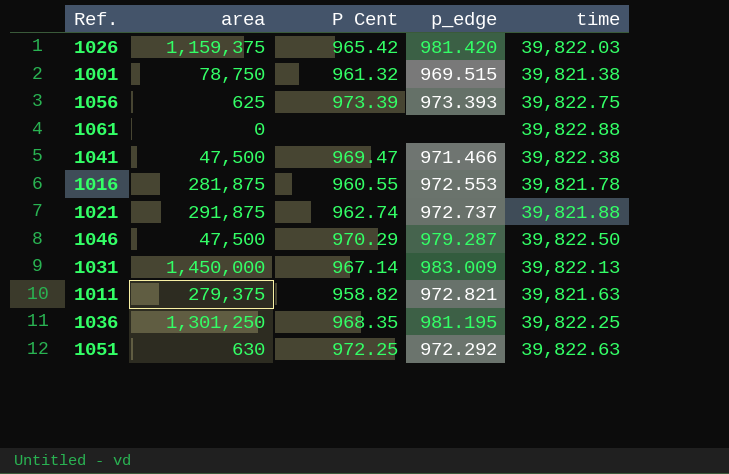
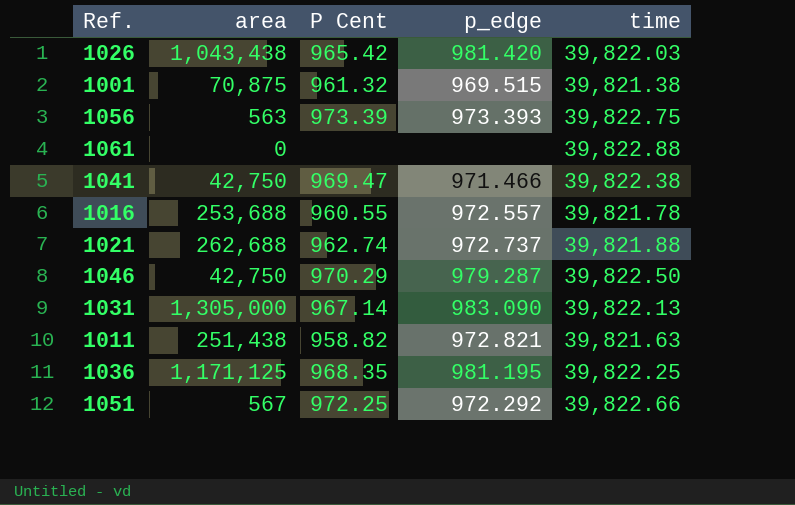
1026 | area: 1,159,375 -> 1,043,438
1001 | area: 78,750 -> 70,875
1056 | area: 625 -> 563
1041 | area: 47,500 -> 42,750
1016 | area: 281,875 -> 253,688
1016 | p_edge: 972.553 -> 972.557
1021 | area: 291,875 -> 262,688
1046 | area: 47,500 -> 42,750
1031 | area: 1,450,000 -> 1,305,000
1031 | p_edge: 983.009 -> 983.090
1011 | area: 279,375 -> 251,438
1036 | area: 1,301,250 -> 1,171,125
1051 | area: 630 -> 567
1051 | time: 39,822.63 -> 39,822.66

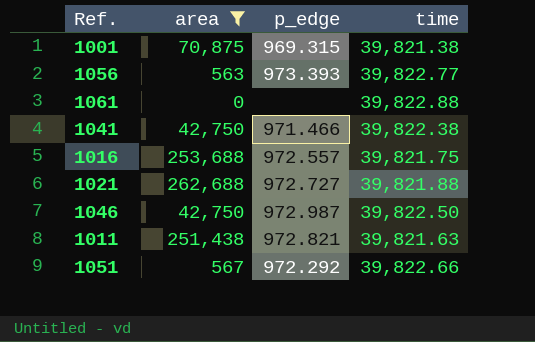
filter: none -> area <= 262,688
column P Cent | position: 3 -> none
1001 | p_edge: 969.515 -> 969.315
1056 | time: 39,822.75 -> 39,822.77
1016 | time: 39,821.78 -> 39,821.75
1021 | p_edge: 972.737 -> 972.727
1046 | p_edge: 979.287 -> 972.987

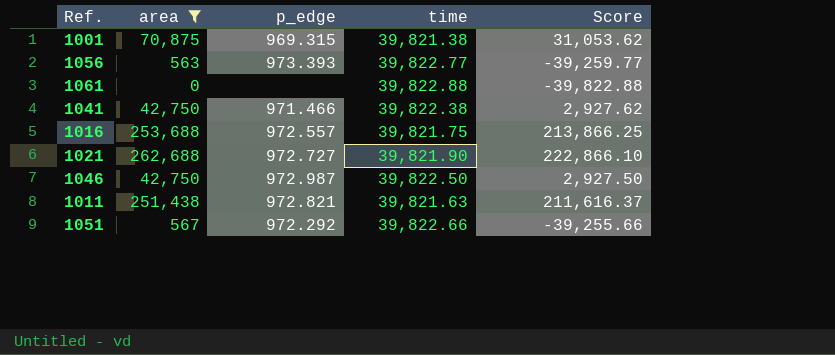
column Score | formula: none -> [area] - [time]
1021 | time: 39,821.88 -> 39,821.90

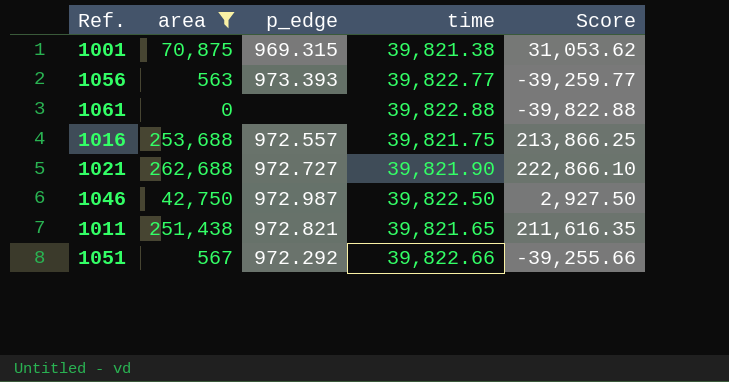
row 1041: 42,750 | 971.466 | 39,822.38 | 2,927.62 -> none
1011 | time: 39,821.63 -> 39,821.65
1011 | Score: 211,616.37 -> 211,616.35

